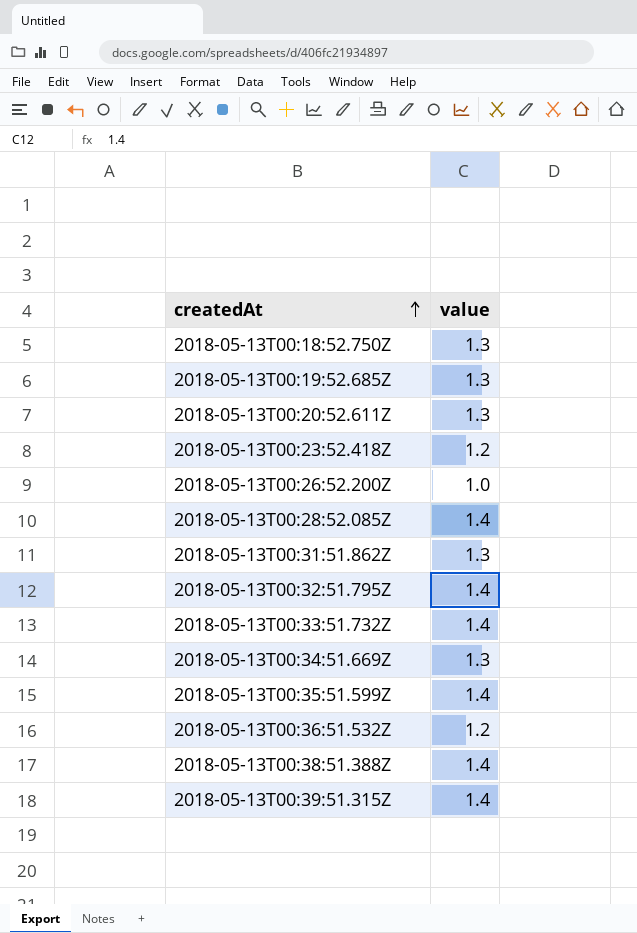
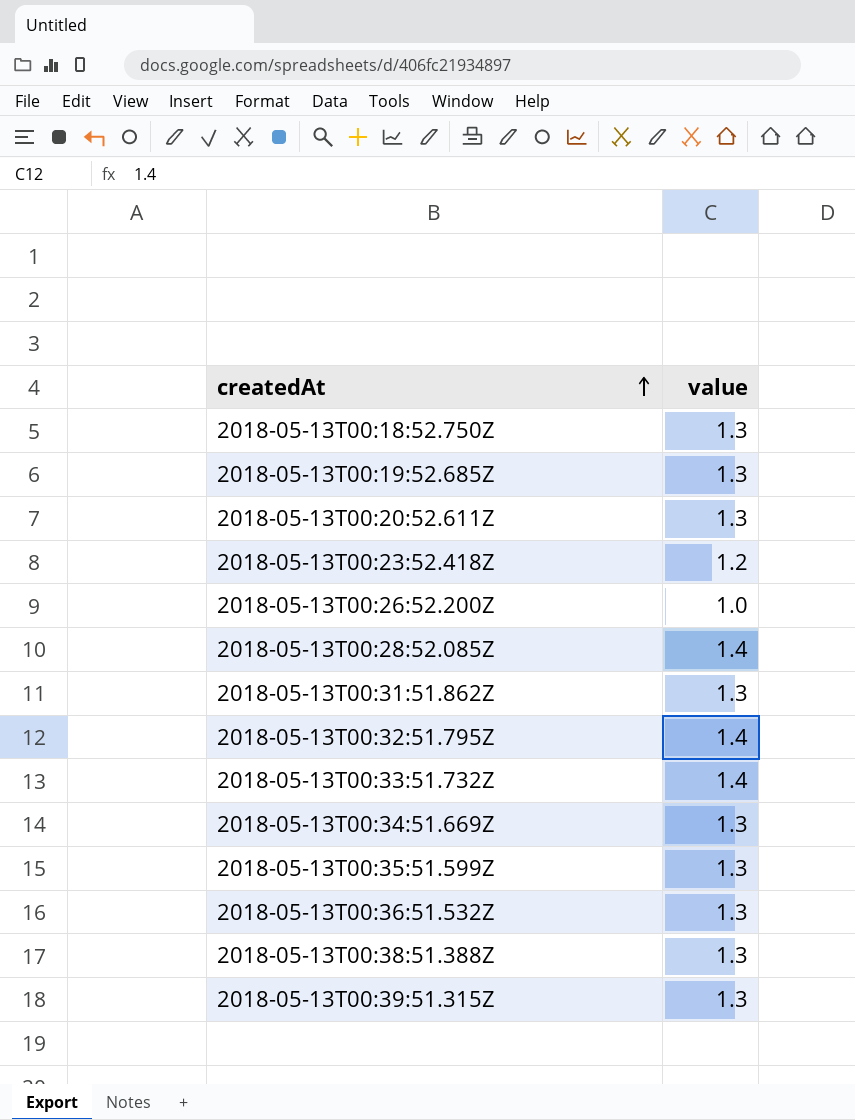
2018-05-13T00:35:51.599Z | value: 1.4 -> 1.3
2018-05-13T00:36:51.532Z | value: 1.2 -> 1.3
2018-05-13T00:38:51.388Z | value: 1.4 -> 1.3
2018-05-13T00:39:51.315Z | value: 1.4 -> 1.3

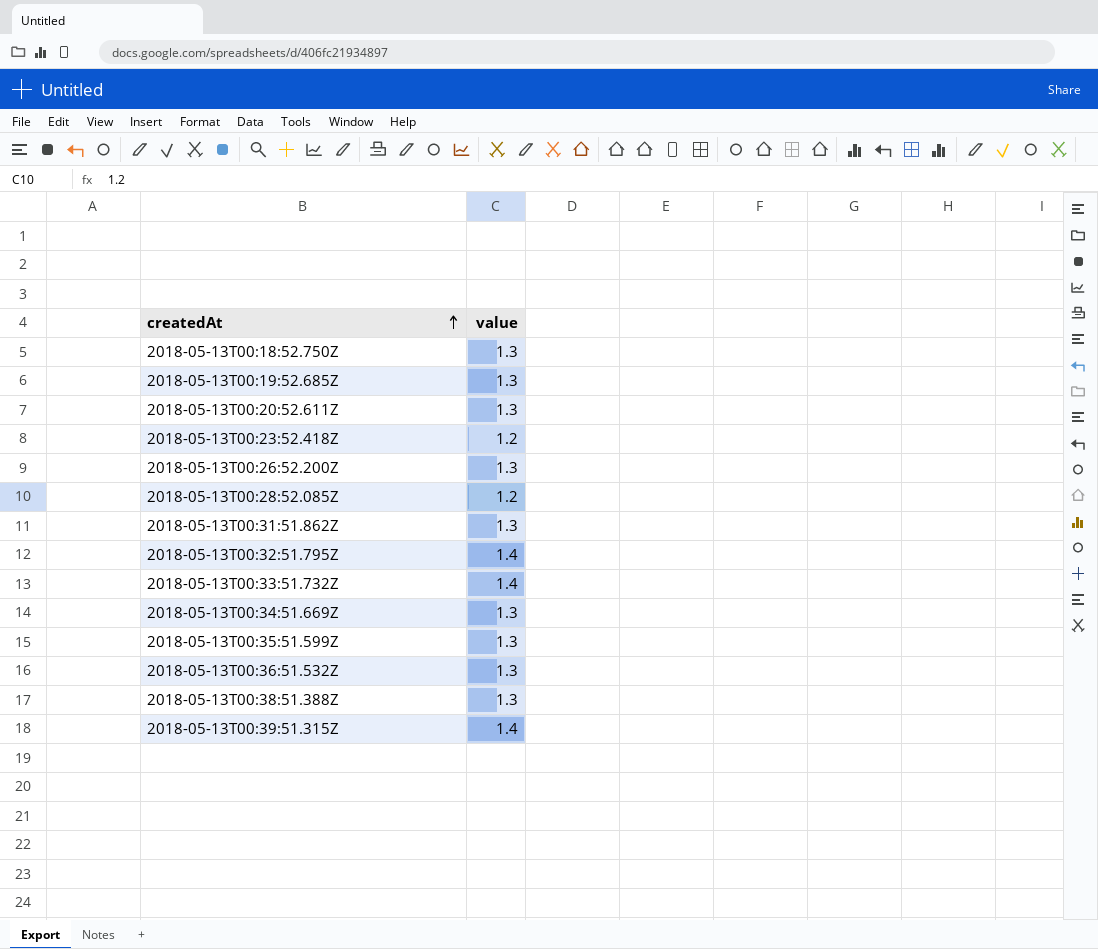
2018-05-13T00:26:52.200Z | value: 1.0 -> 1.3
2018-05-13T00:28:52.085Z | value: 1.4 -> 1.2
2018-05-13T00:39:51.315Z | value: 1.3 -> 1.4

